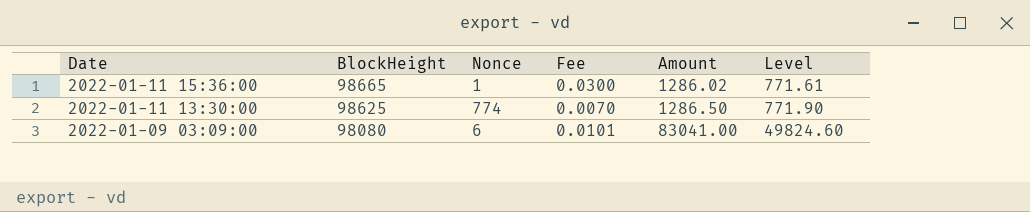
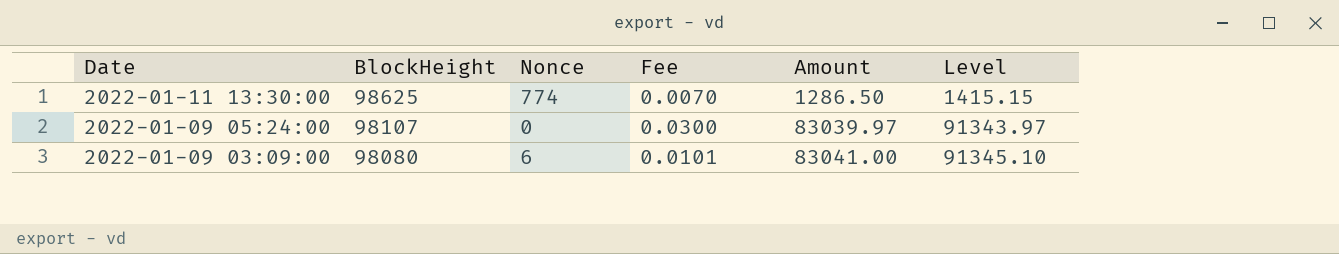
column Level | formula: [Amount] * 0.6 -> [Amount] * 1.1
row 2022-01-11 15:36:00: 98665 | 1 | 0.0300 | 1286.02 | 771.61 -> none
row 2022-01-09 05:24:00: none -> 98107 | 0 | 0.0300 | 83039.97 | 91343.97

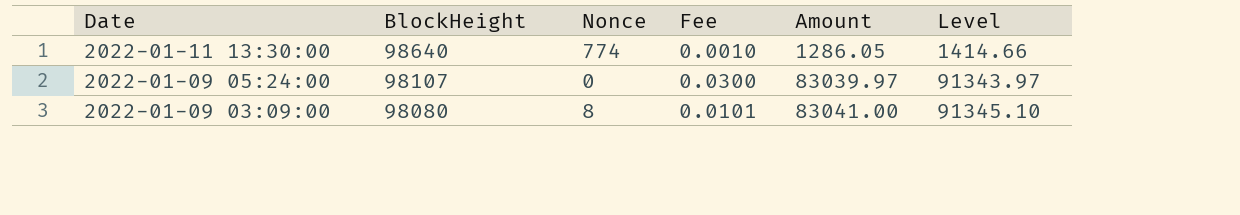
2022-01-11 13:30:00 | BlockHeight: 98625 -> 98640
2022-01-11 13:30:00 | Fee: 0.0070 -> 0.0010
2022-01-11 13:30:00 | Amount: 1286.50 -> 1286.05
2022-01-11 13:30:00 | Level: 1415.15 -> 1414.66
2022-01-09 03:09:00 | Nonce: 6 -> 8

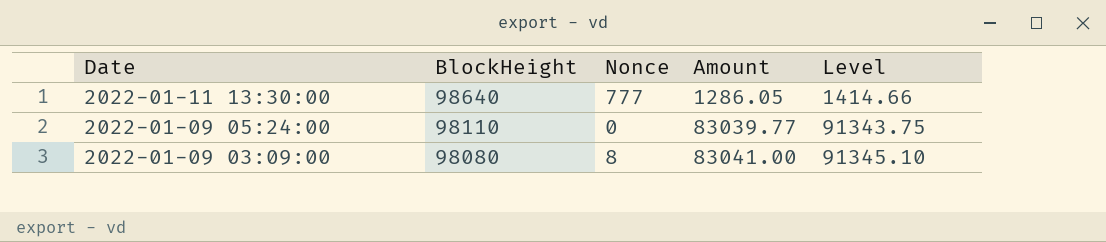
column Fee | position: 4 -> none
2022-01-11 13:30:00 | Nonce: 774 -> 777
2022-01-09 05:24:00 | BlockHeight: 98107 -> 98110
2022-01-09 05:24:00 | Amount: 83039.97 -> 83039.77
2022-01-09 05:24:00 | Level: 91343.97 -> 91343.75

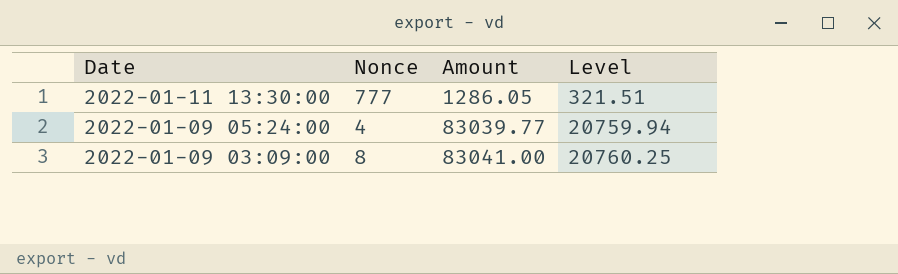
column BlockHeight | position: 2 -> none
column Level | formula: [Amount] * 1.1 -> [Amount] * 0.25
2022-01-09 05:24:00 | Nonce: 0 -> 4

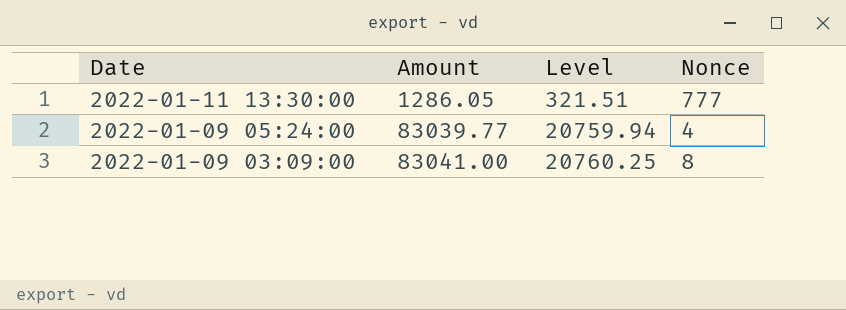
column Nonce | position: 2 -> 4

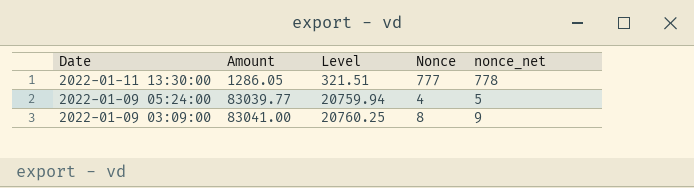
column nonce_net | formula: none -> [Nonce] + 1

